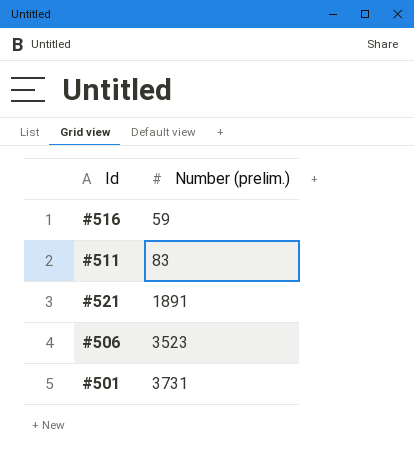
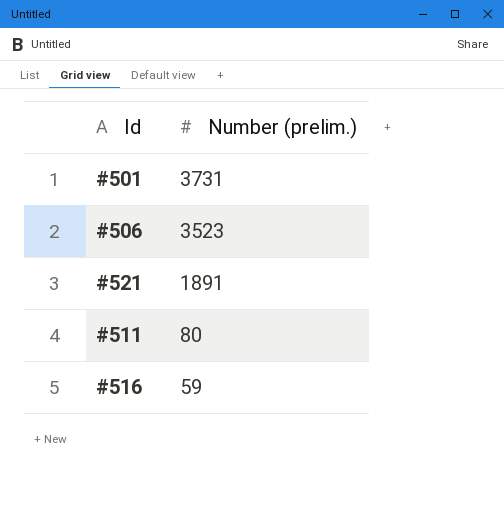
row order: Number (prelim.) ascending -> Number (prelim.) descending
#511 | Number (prelim.): 83 -> 80

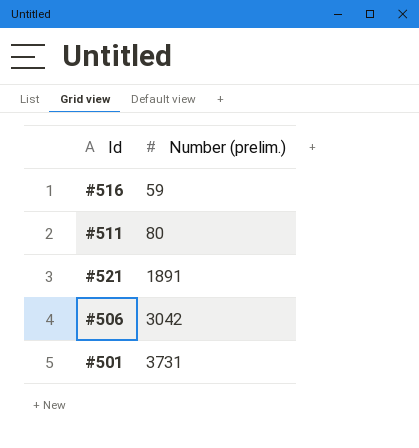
row order: Number (prelim.) descending -> Number (prelim.) ascending
#506 | Number (prelim.): 3523 -> 3042

